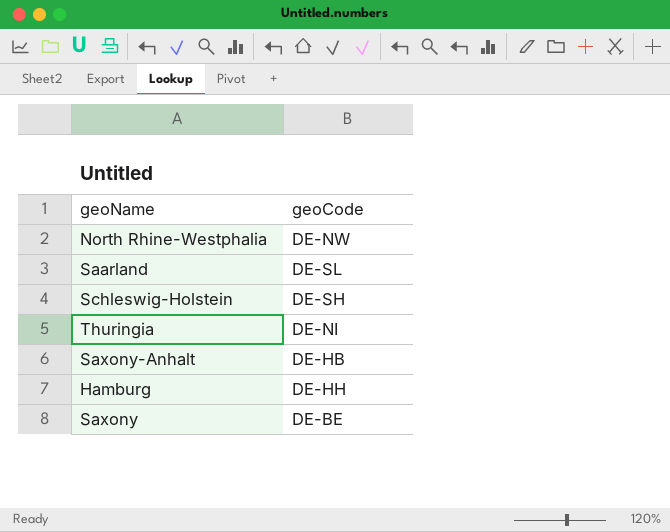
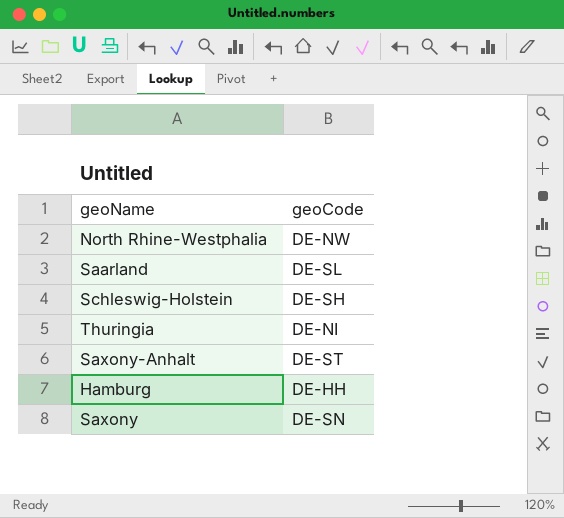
Saxony-Anhalt | geoCode: DE-HB -> DE-ST
Saxony | geoCode: DE-BE -> DE-SN

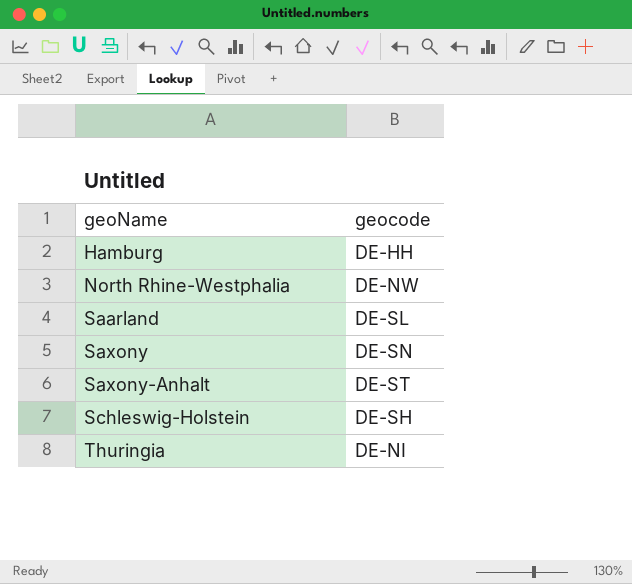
row order: none -> geoName ascending
column name: geoCode -> geocode

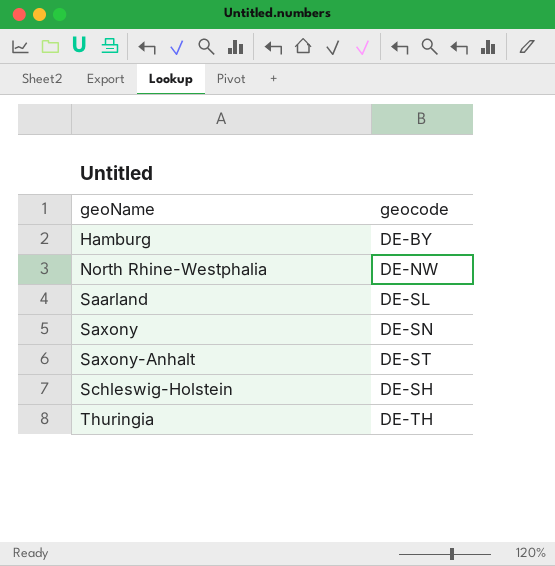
Hamburg | geocode: DE-HH -> DE-BY
Thuringia | geocode: DE-NI -> DE-TH

